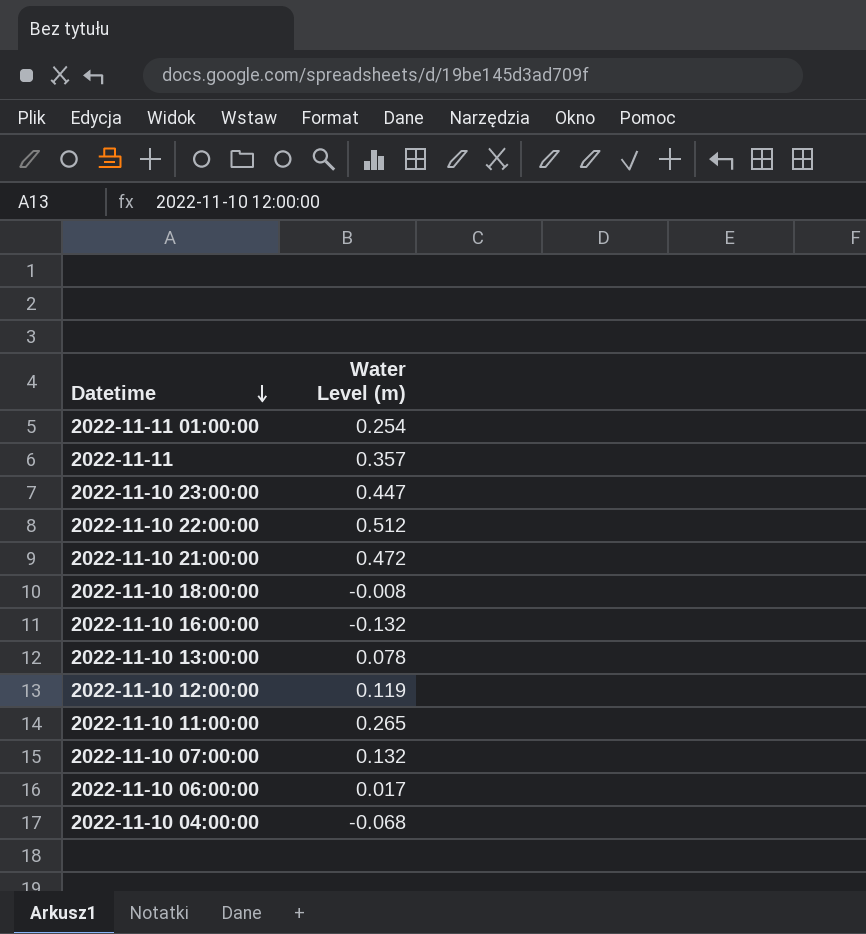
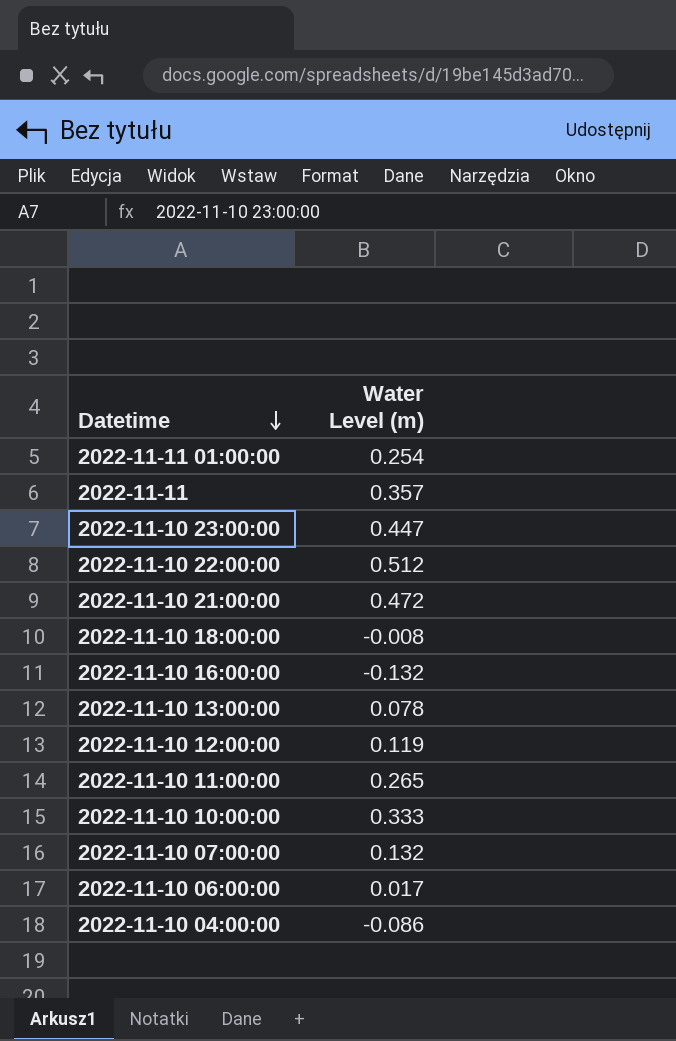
row 2022-11-10 10:00:00: none -> 0.333
2022-11-10 04:00:00 | Water Level (m): -0.068 -> -0.086

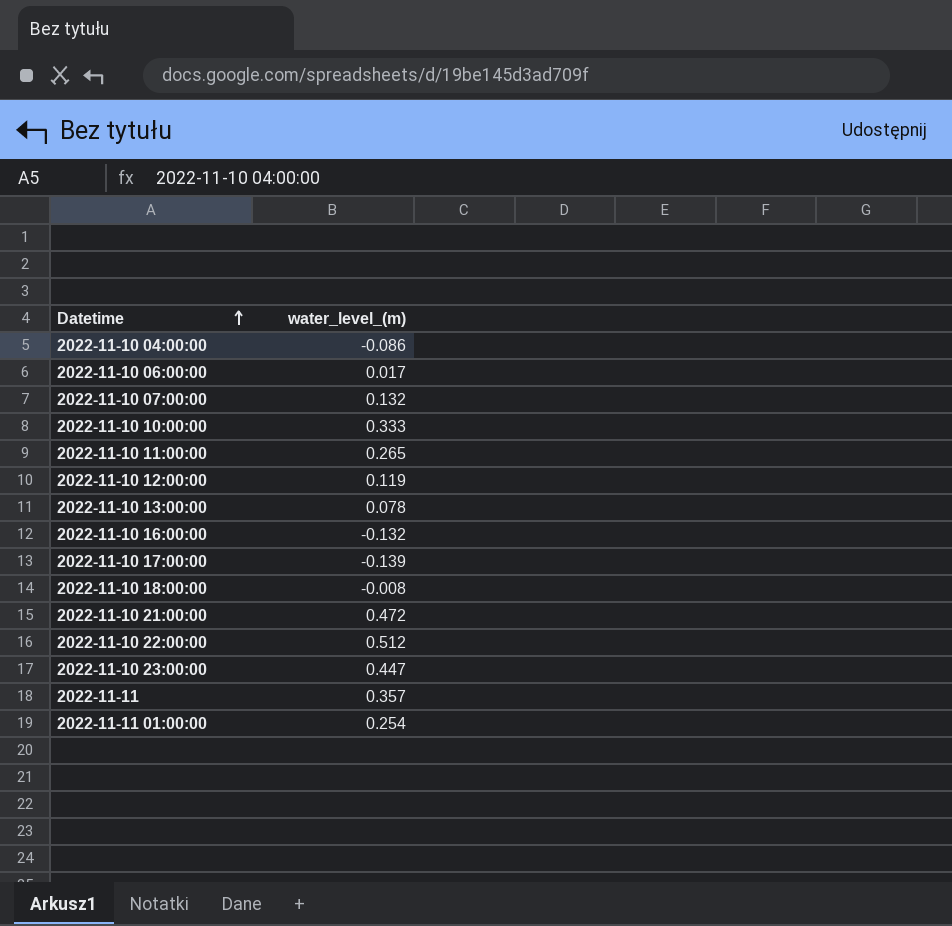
row order: Datetime descending -> Datetime ascending
column name: Water Level (m) -> water_level_(m)
row 2022-11-10 17:00:00: none -> -0.139

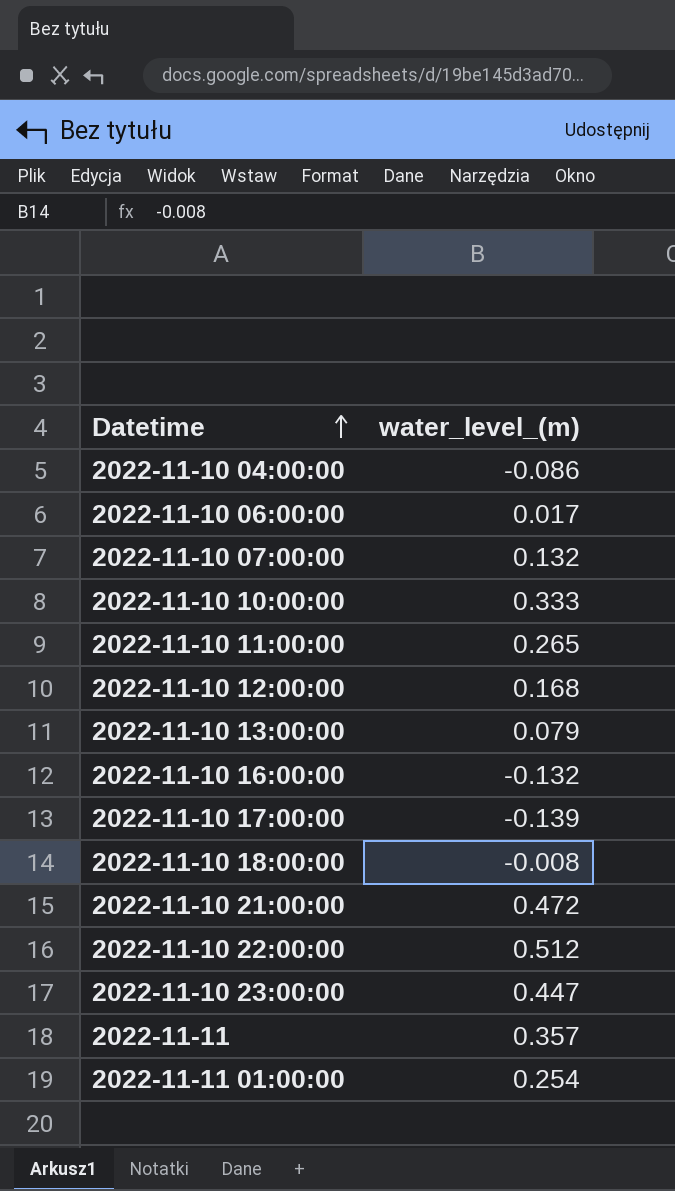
2022-11-10 12:00:00 | water_level_(m): 0.119 -> 0.168
2022-11-10 13:00:00 | water_level_(m): 0.078 -> 0.079

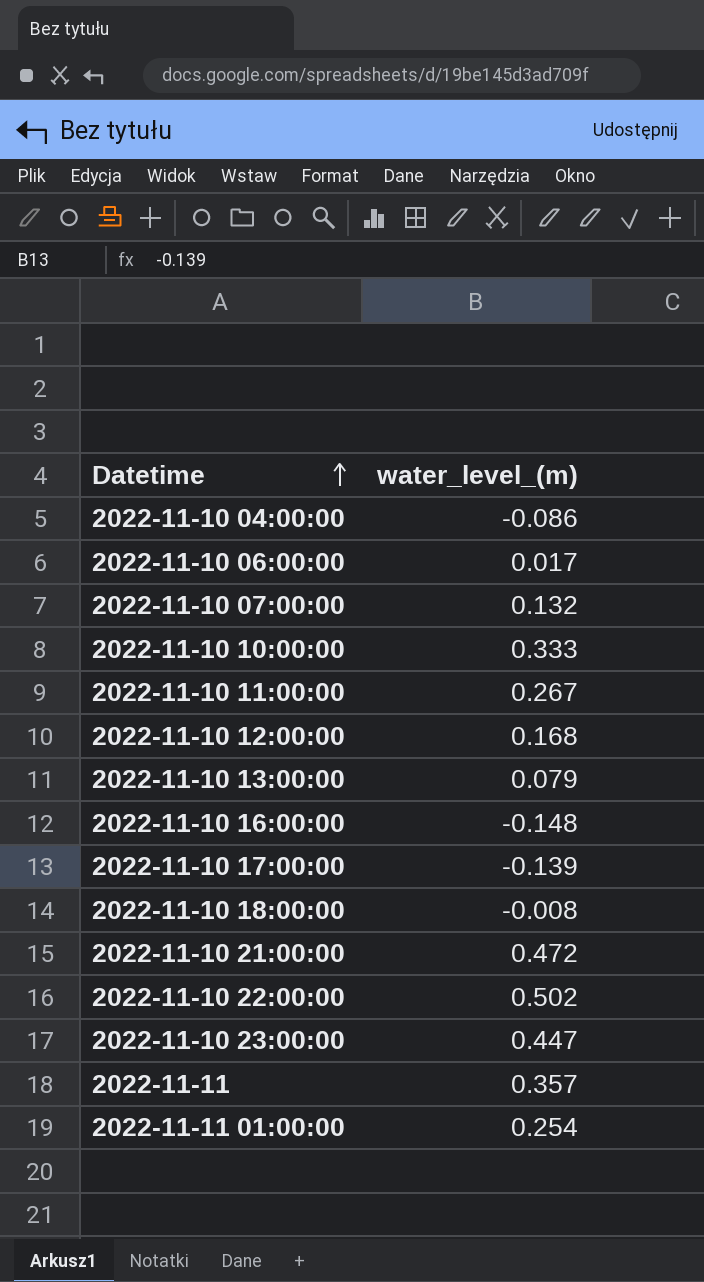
2022-11-10 11:00:00 | water_level_(m): 0.265 -> 0.267
2022-11-10 16:00:00 | water_level_(m): -0.132 -> -0.148
2022-11-10 22:00:00 | water_level_(m): 0.512 -> 0.502

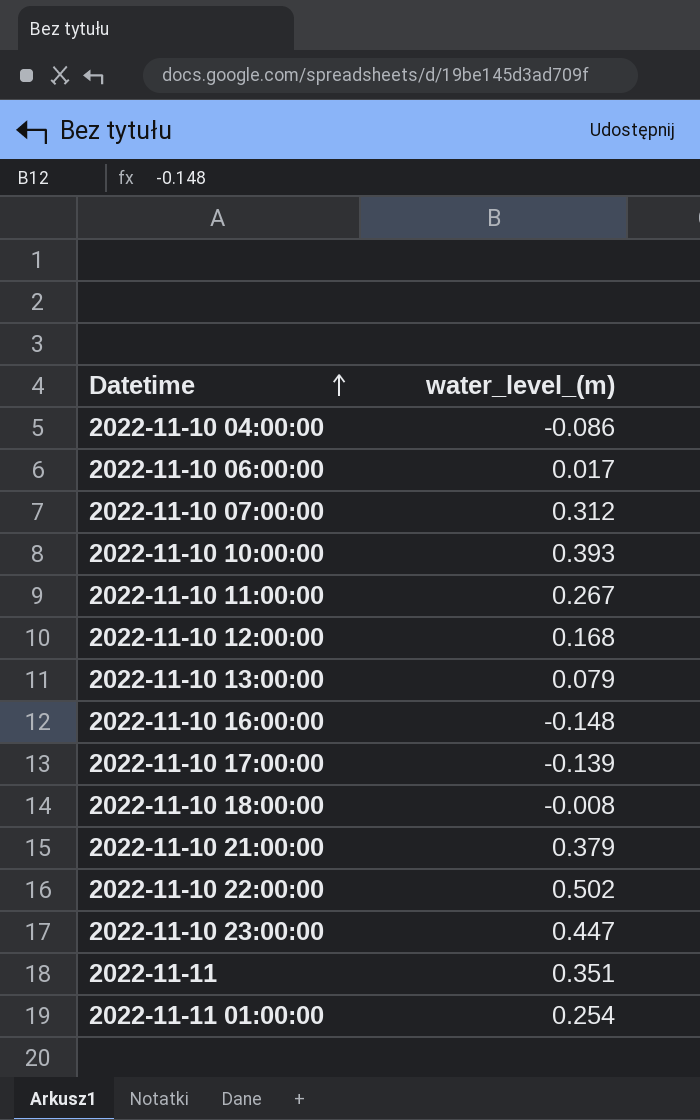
2022-11-10 07:00:00 | water_level_(m): 0.132 -> 0.312
2022-11-10 10:00:00 | water_level_(m): 0.333 -> 0.393
2022-11-10 21:00:00 | water_level_(m): 0.472 -> 0.379
2022-11-11 | water_level_(m): 0.357 -> 0.351

